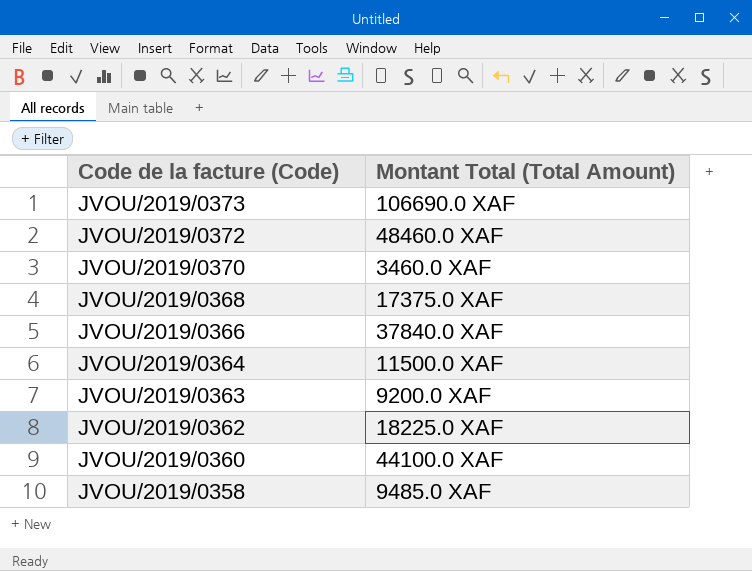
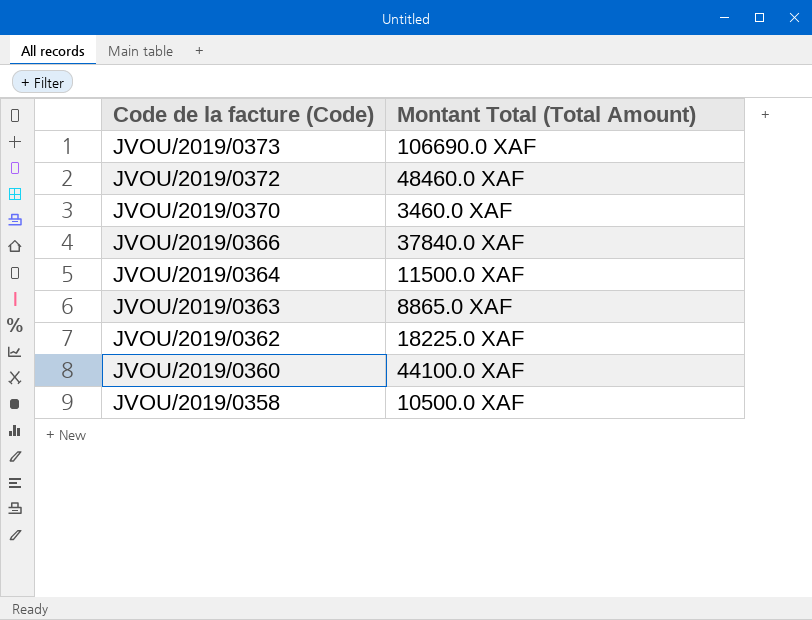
row JVOU/2019/0368: 17375.0 XAF -> none
JVOU/2019/0363 | Montant Total (Total Amount): 9200.0 XAF -> 8865.0 XAF
JVOU/2019/0358 | Montant Total (Total Amount): 9485.0 XAF -> 10500.0 XAF

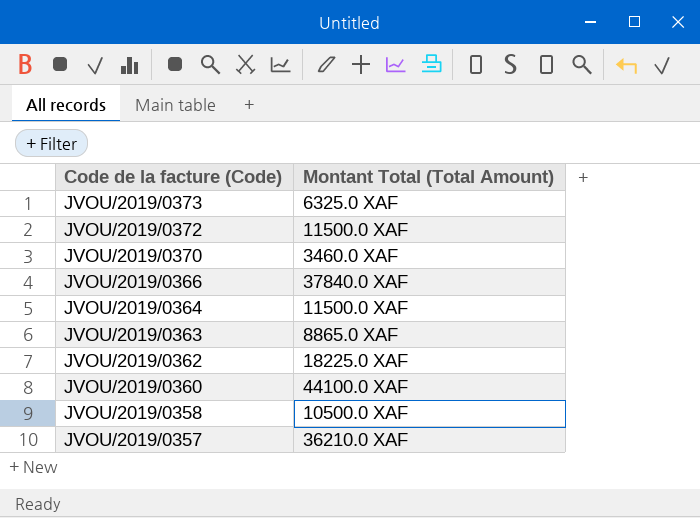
JVOU/2019/0373 | Montant Total (Total Amount): 106690.0 XAF -> 6325.0 XAF
JVOU/2019/0372 | Montant Total (Total Amount): 48460.0 XAF -> 11500.0 XAF
row JVOU/2019/0357: none -> 36210.0 XAF

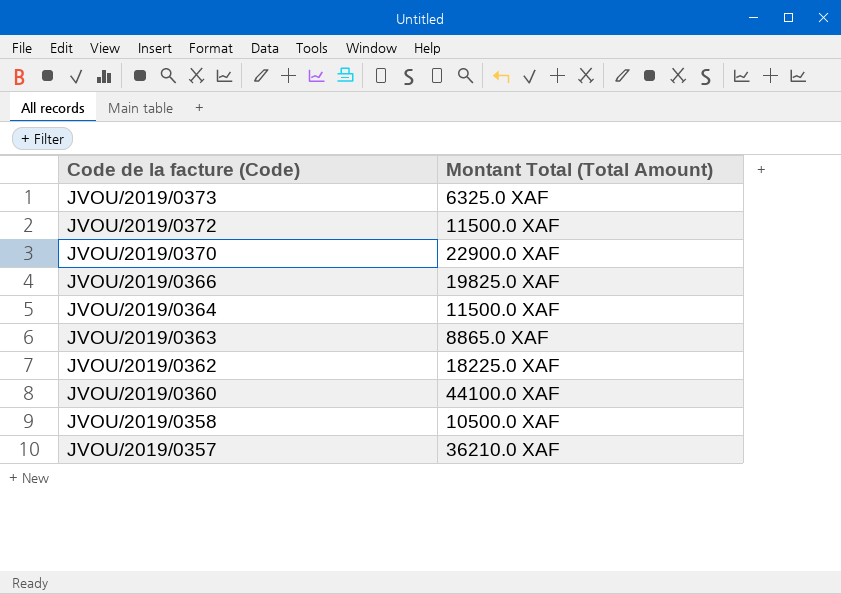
JVOU/2019/0370 | Montant Total (Total Amount): 3460.0 XAF -> 22900.0 XAF
JVOU/2019/0366 | Montant Total (Total Amount): 37840.0 XAF -> 19825.0 XAF

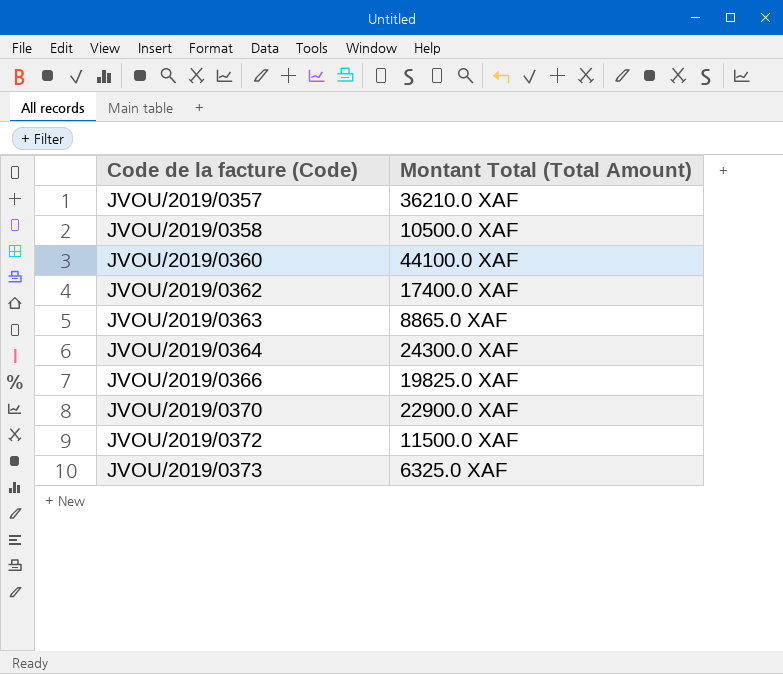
row order: Code de la facture (Code) descending -> Code de la facture (Code) ascending
JVOU/2019/0362 | Montant Total (Total Amount): 18225.0 XAF -> 17400.0 XAF
JVOU/2019/0364 | Montant Total (Total Amount): 11500.0 XAF -> 24300.0 XAF

